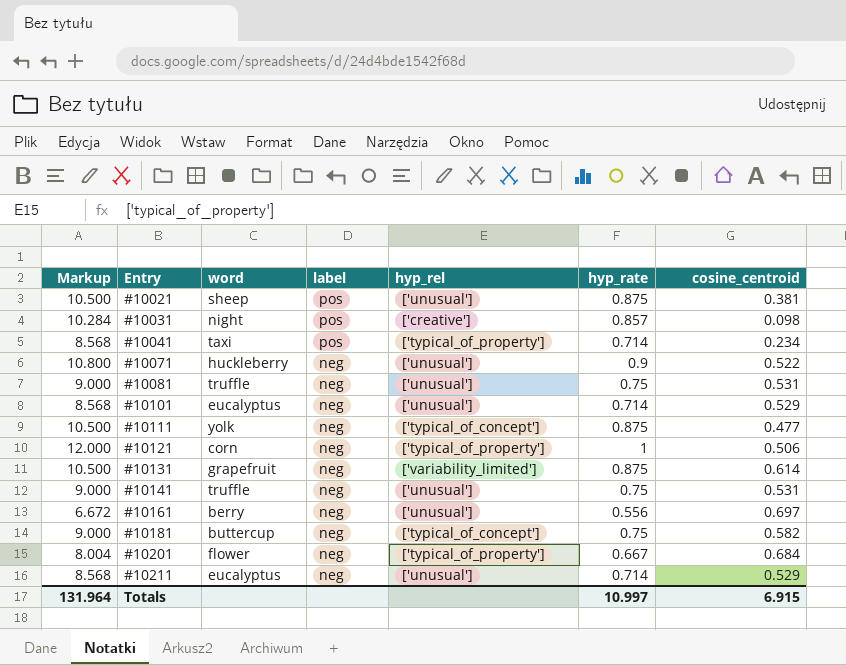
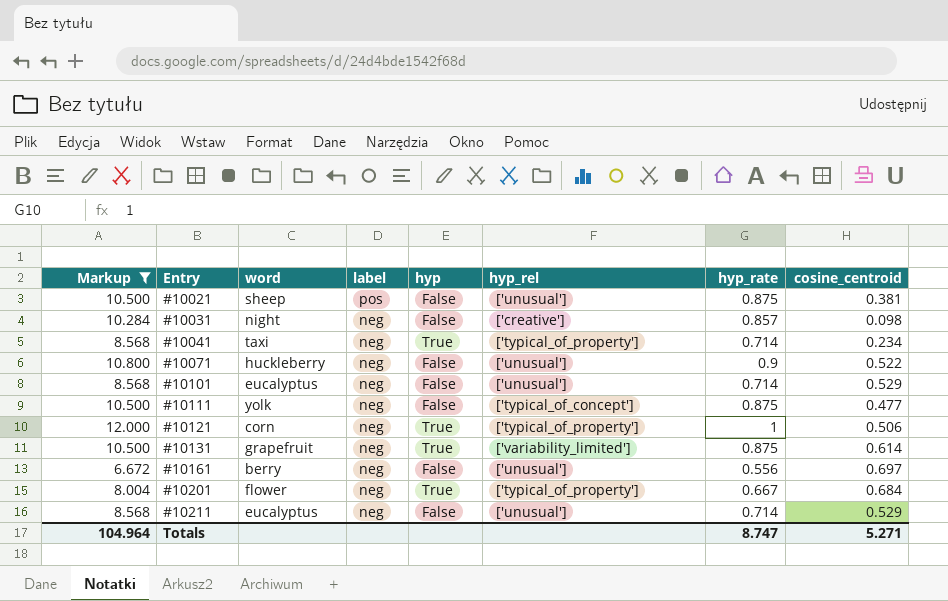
filter: none -> Markup != 9.000
column hyp | position: none -> 5
#10031 | label: pos -> neg
#10041 | label: pos -> neg
Totals | Markup: 131.964 -> 104.964
Totals | hyp_rate: 10.997 -> 8.747
Totals | cosine_centroid: 6.915 -> 5.271

